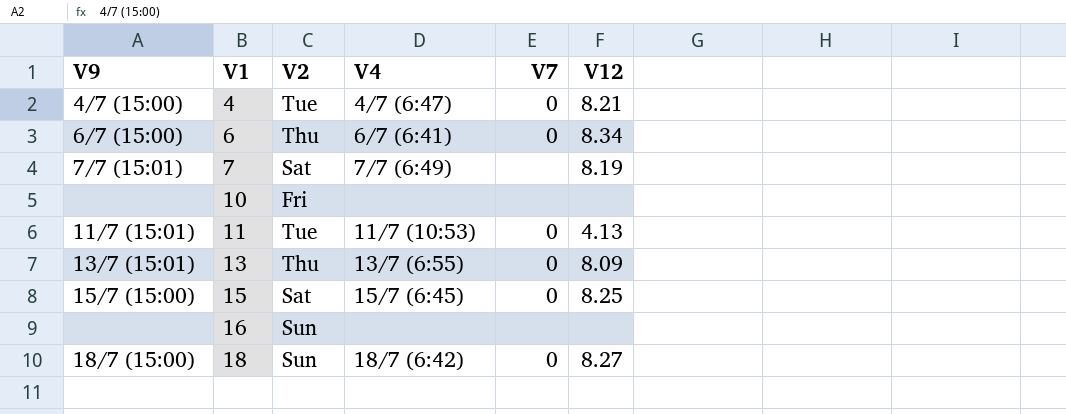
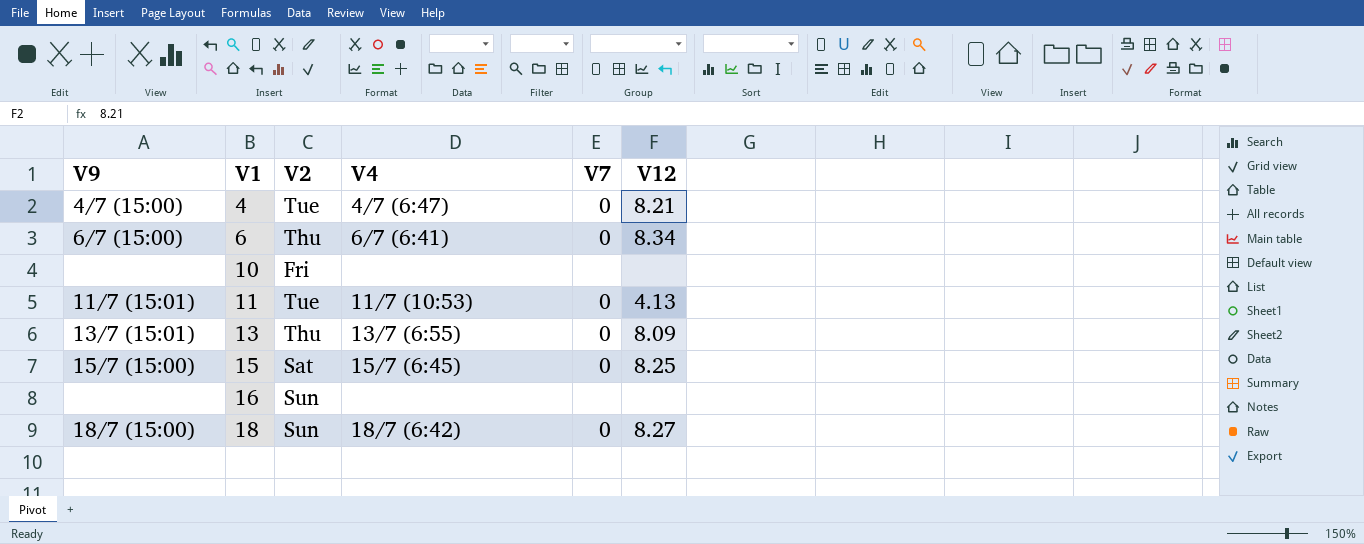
row 7: 7/7 (15:01) | Sat | 7/7 (6:49) | none | 8.19 -> none

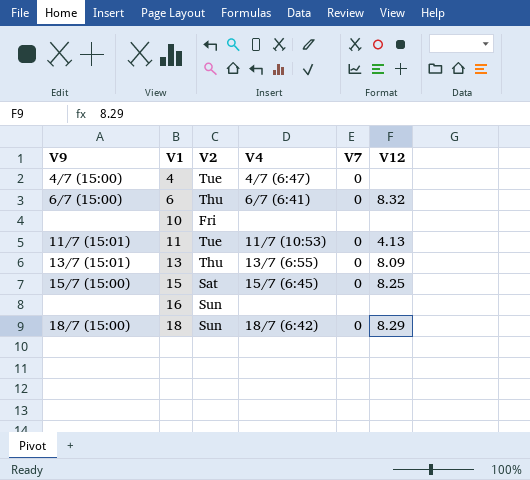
4 | V12: 8.21 -> none
6 | V12: 8.34 -> 8.32
18 | V12: 8.27 -> 8.29

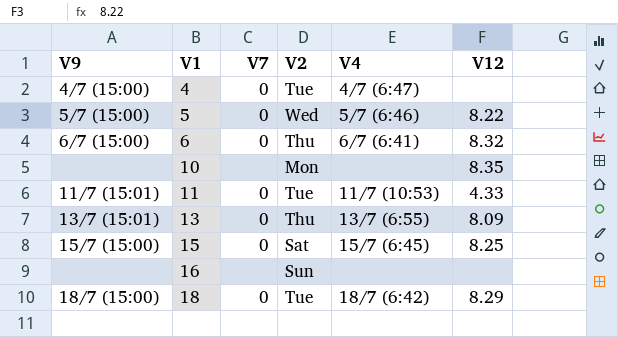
column V7 | position: 5 -> 3
row 5: none -> 5/7 (15:00) | 0 | Wed | 5/7 (6:46) | 8.22
10 | V2: Fri -> Mon
10 | V12: none -> 8.35
11 | V12: 4.13 -> 4.33
18 | V2: Sun -> Tue

